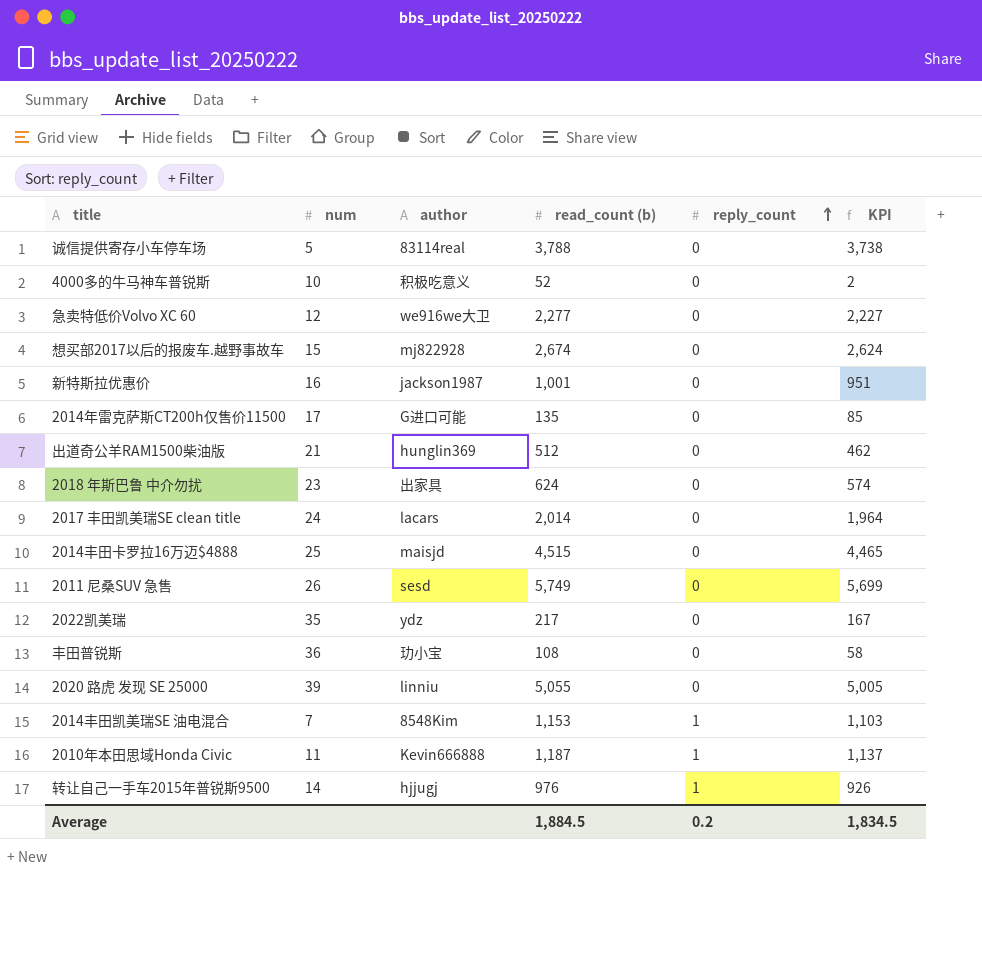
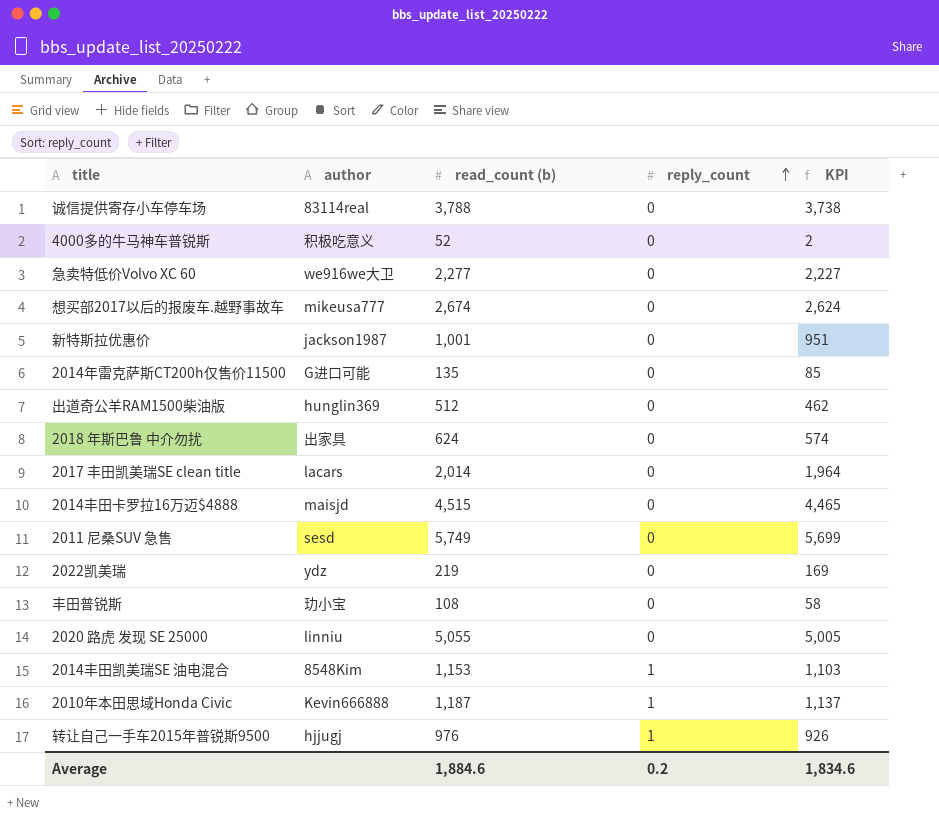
column num | position: 2 -> none
想买部2017以后的报废车.越野事故车 | author: mj822928 -> mikeusa777
2022凯美瑞 | read_count (b): 217 -> 219
2022凯美瑞 | KPI: 167 -> 169
Average | read_count (b): 1,884.5 -> 1,884.6
Average | KPI: 1,834.5 -> 1,834.6

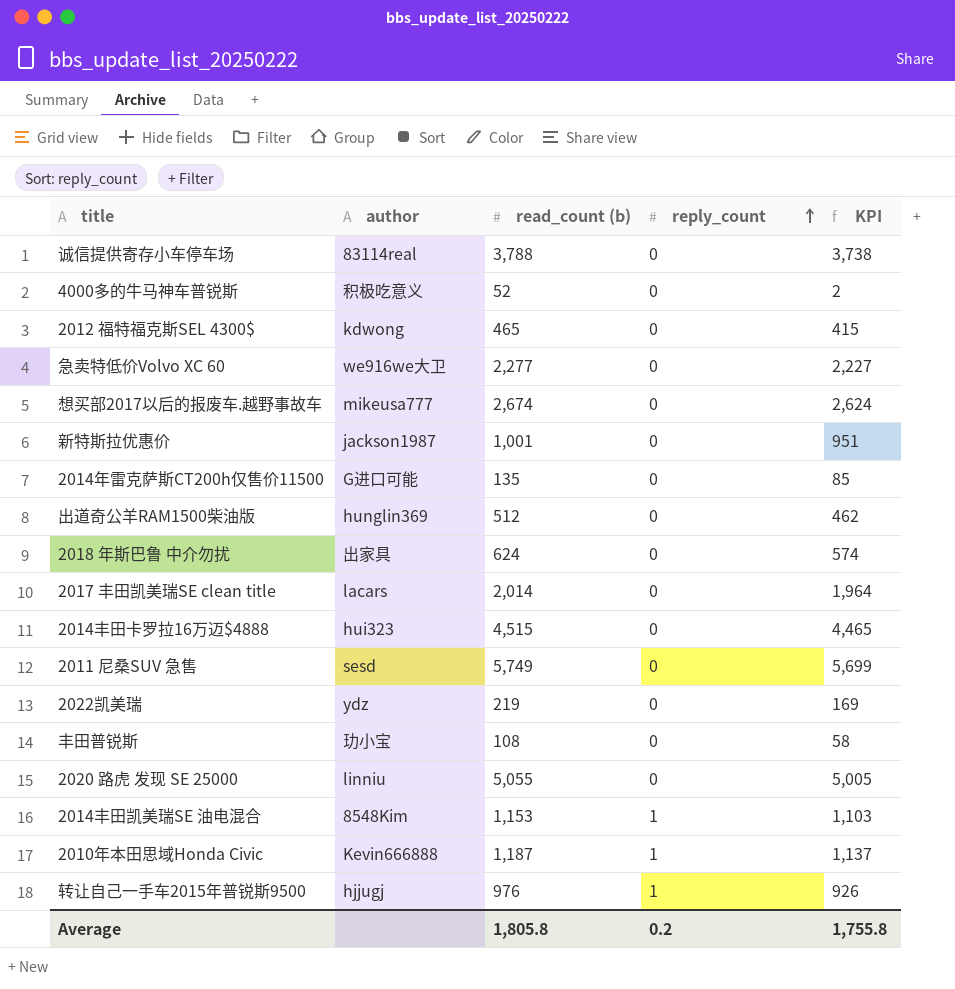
row 2012 福特福克斯SEL 4300$: none -> kdwong | 465 | 0 | 415
2014丰田卡罗拉16万迈$4888 | author: maisjd -> hui323
Average | read_count (b): 1,884.6 -> 1,805.8
Average | KPI: 1,834.6 -> 1,755.8

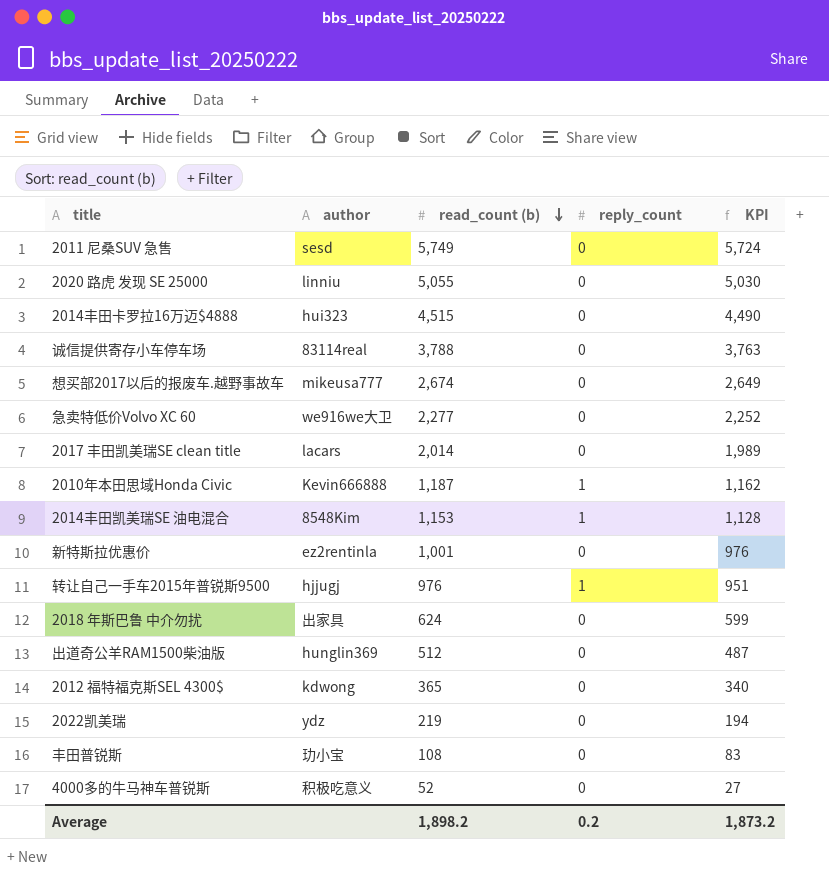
row order: reply_count ascending -> read_count (b) descending
column KPI | formula: [read_count (b)] - 50 -> [read_count (b)] - 25
row 2014年雷克萨斯CT200h仅售价11500: G进口可能 | 135 | 0 | 85 -> none
新特斯拉优惠价 | author: jackson1987 -> ez2rentinla
2012 福特福克斯SEL 4300$ | read_count (b): 465 -> 365
Average | read_count (b): 1,805.8 -> 1,898.2
Average | KPI: 1,755.8 -> 1,873.2

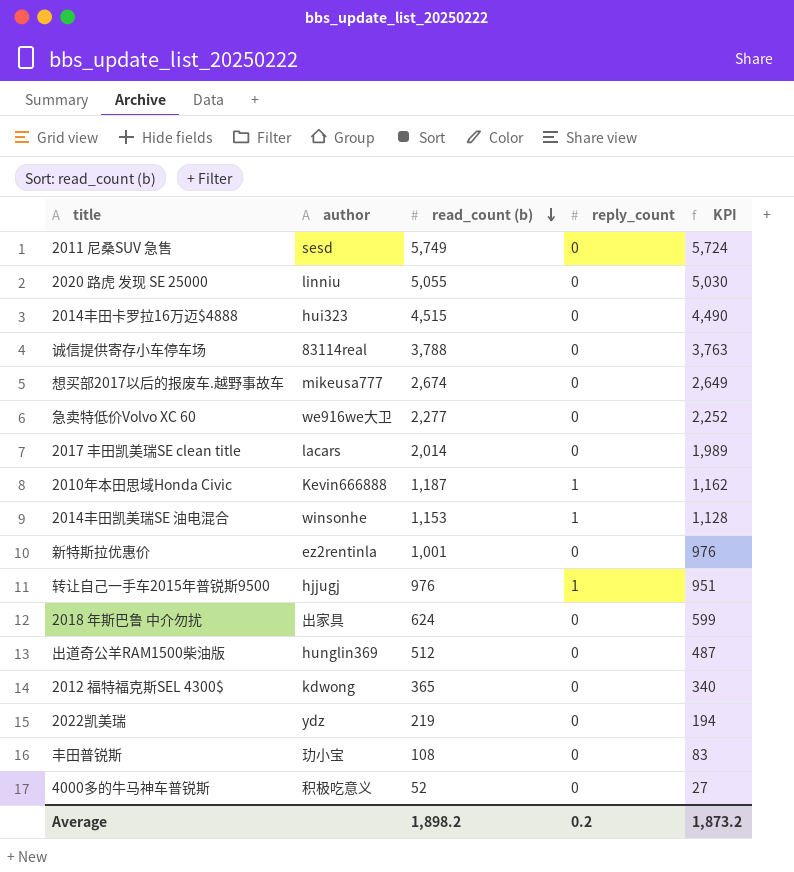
2014丰田凯美瑞SE 油电混合 | author: 8548Kim -> winsonhe

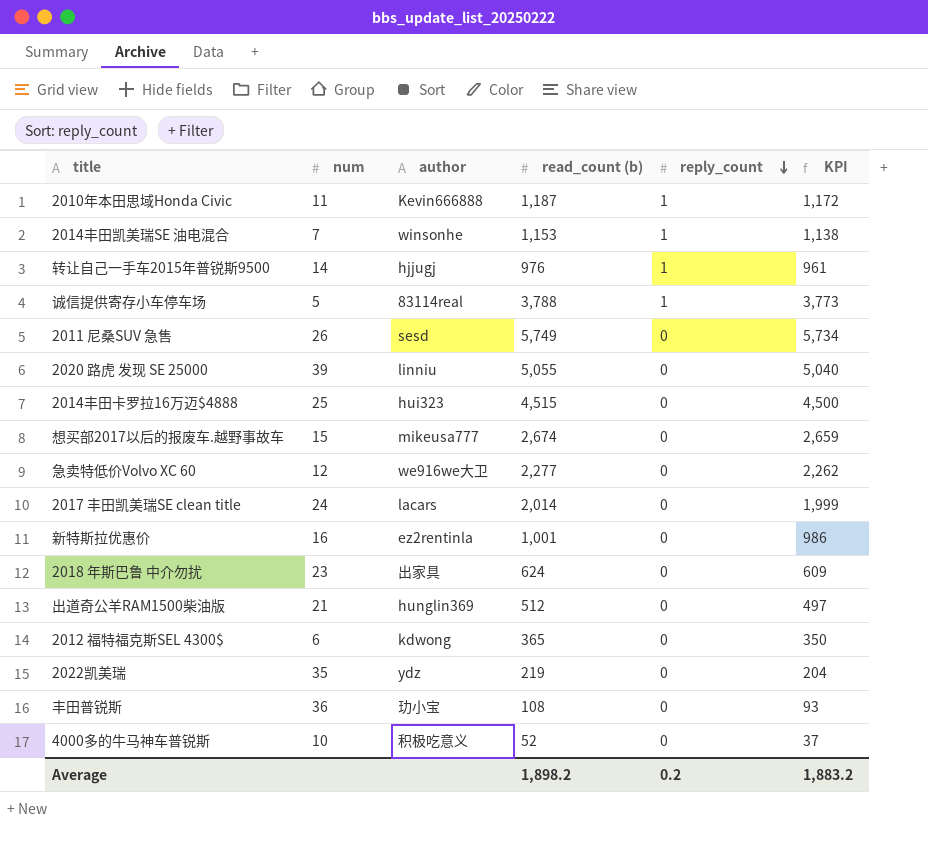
row order: read_count (b) descending -> reply_count descending
column num | position: none -> 2
column KPI | formula: [read_count (b)] - 25 -> [read_count (b)] - 15
诚信提供寄存小车停车场 | reply_count: 0 -> 1
Average | KPI: 1,873.2 -> 1,883.2

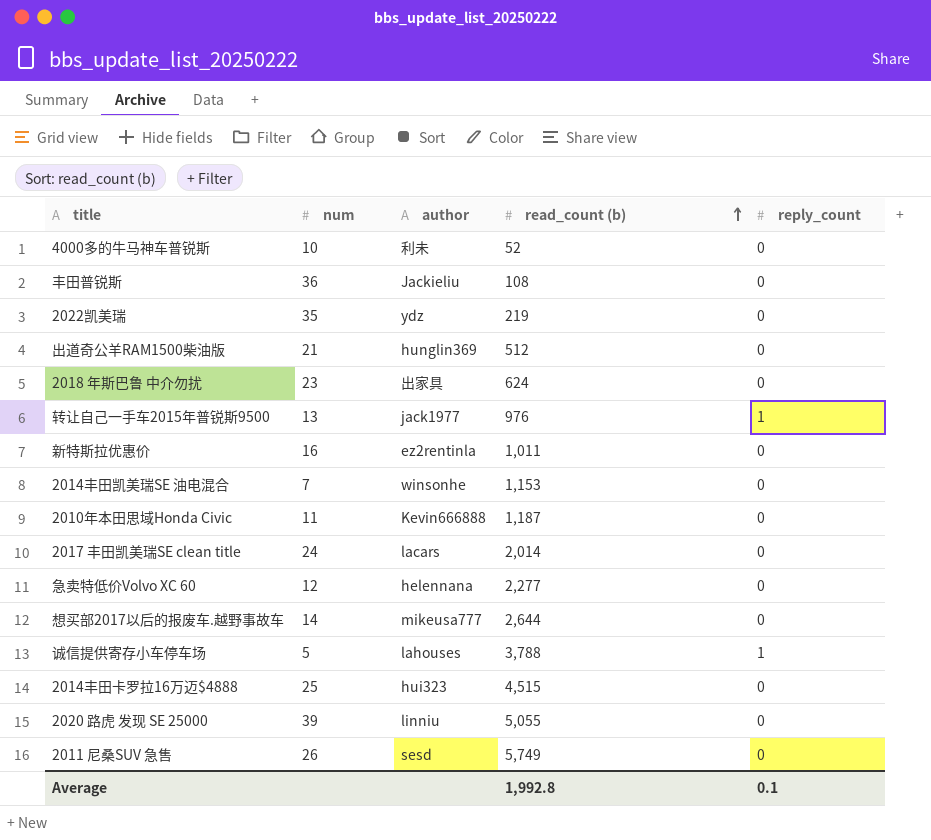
row order: reply_count descending -> read_count (b) ascending
column KPI | formula: [read_count (b)] - 15 -> none
row 2012 福特福克斯SEL 4300$: 6 | kdwong | 365 | 0 | 350 -> none
4000多的牛马神车普锐斯 | author: 积极吃意义 -> 利未
丰田普锐斯 | author: 玏小宝 -> Jackieliu
转让自己一手车2015年普锐斯9500 | num: 14 -> 13
转让自己一手车2015年普锐斯9500 | author: hjjugj -> jack1977
新特斯拉优惠价 | read_count (b): 1,001 -> 1,011
2014丰田凯美瑞SE 油电混合 | reply_count: 1 -> 0
2010年本田思域Honda Civic | reply_count: 1 -> 0
急卖特低价Volvo XC 60 | author: we916we大卫 -> helennana
想买部2017以后的报废车.越野事故车 | num: 15 -> 14
想买部2017以后的报废车.越野事故车 | read_count (b): 2,674 -> 2,644
诚信提供寄存小车停车场 | author: 83114real -> lahouses
Average | read_count (b): 1,898.2 -> 1,992.8
Average | reply_count: 0.2 -> 0.1

